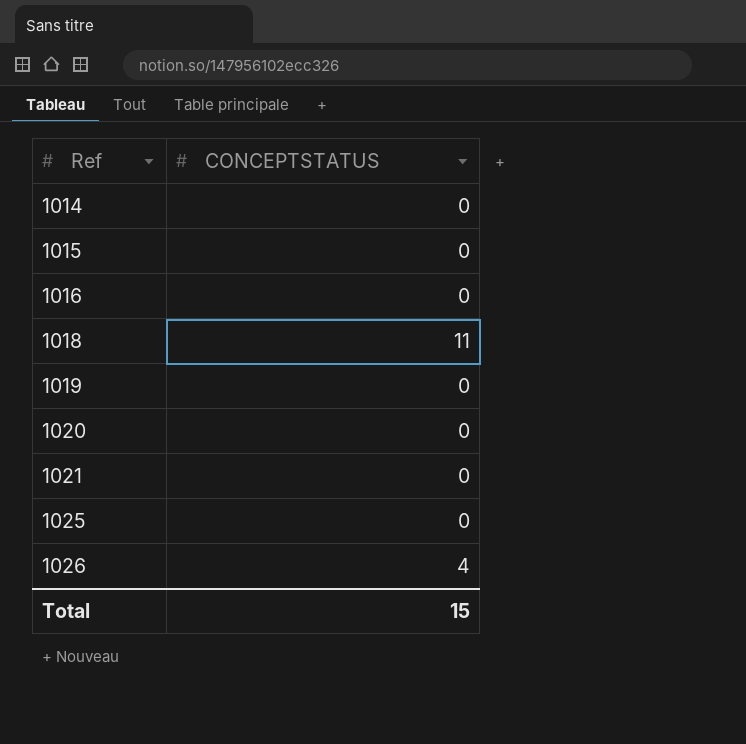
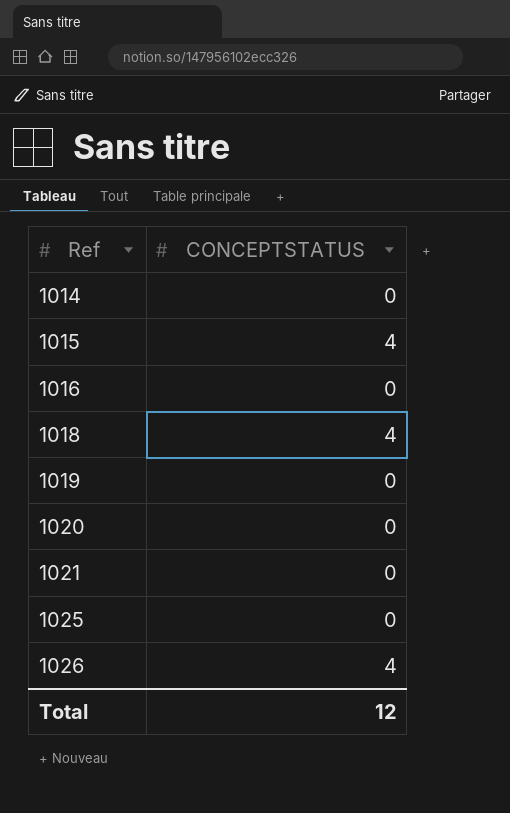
1015 | CONCEPTSTATUS: 0 -> 4
1018 | CONCEPTSTATUS: 11 -> 4
Total | CONCEPTSTATUS: 15 -> 12

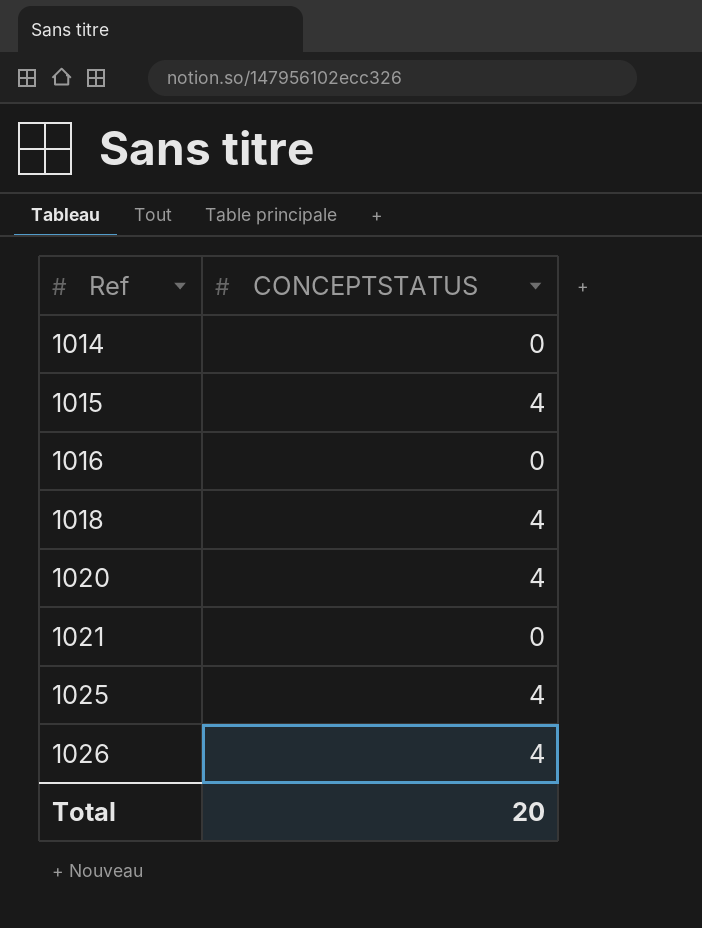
row 1019: 0 -> none
1020 | CONCEPTSTATUS: 0 -> 4
1025 | CONCEPTSTATUS: 0 -> 4
Total | CONCEPTSTATUS: 12 -> 20

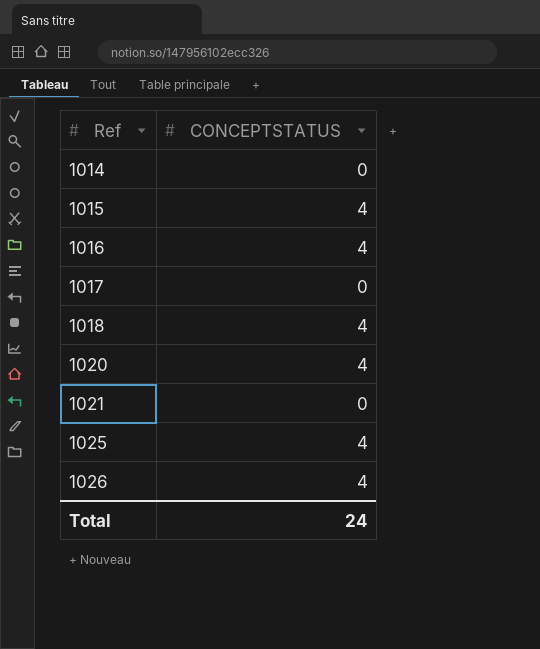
1016 | CONCEPTSTATUS: 0 -> 4
row 1017: none -> 0
Total | CONCEPTSTATUS: 20 -> 24

